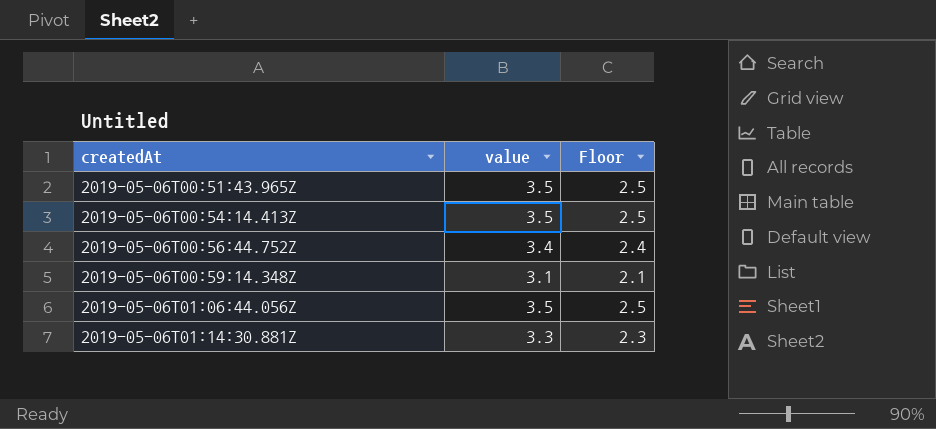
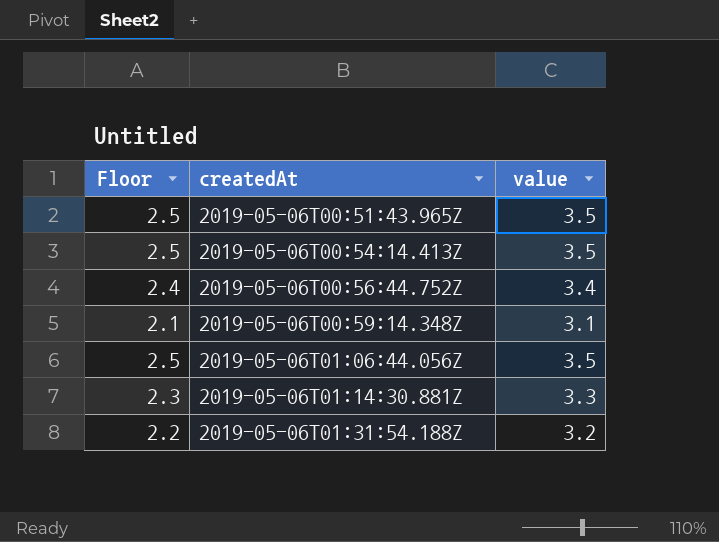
column Floor | position: 3 -> 1
row 2019-05-06T01:31:54.188Z: none -> 2.2 | 3.2

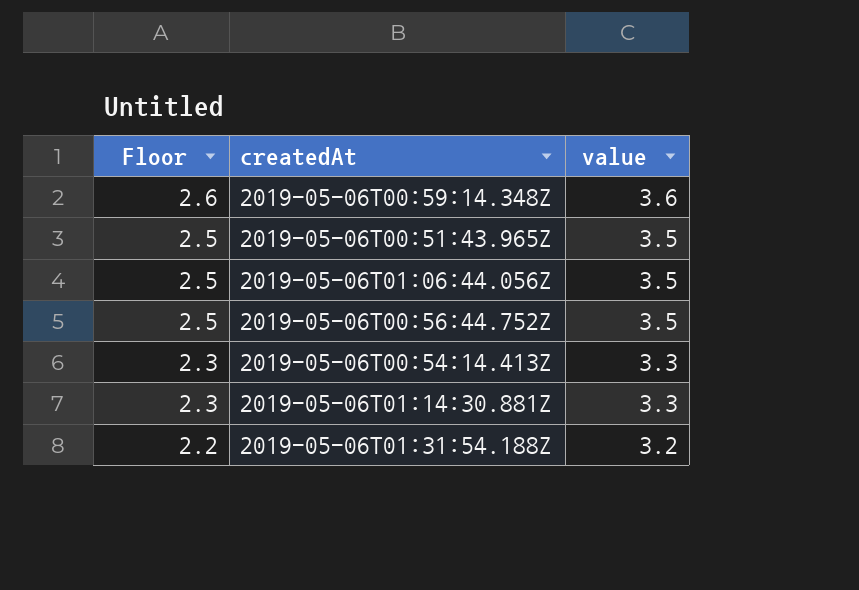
row order: createdAt ascending -> Floor descending
2019-05-06T00:59:14.348Z | Floor: 2.1 -> 2.6
2019-05-06T00:59:14.348Z | value: 3.1 -> 3.6
2019-05-06T00:56:44.752Z | Floor: 2.4 -> 2.5
2019-05-06T00:56:44.752Z | value: 3.4 -> 3.5
2019-05-06T00:54:14.413Z | Floor: 2.5 -> 2.3
2019-05-06T00:54:14.413Z | value: 3.5 -> 3.3

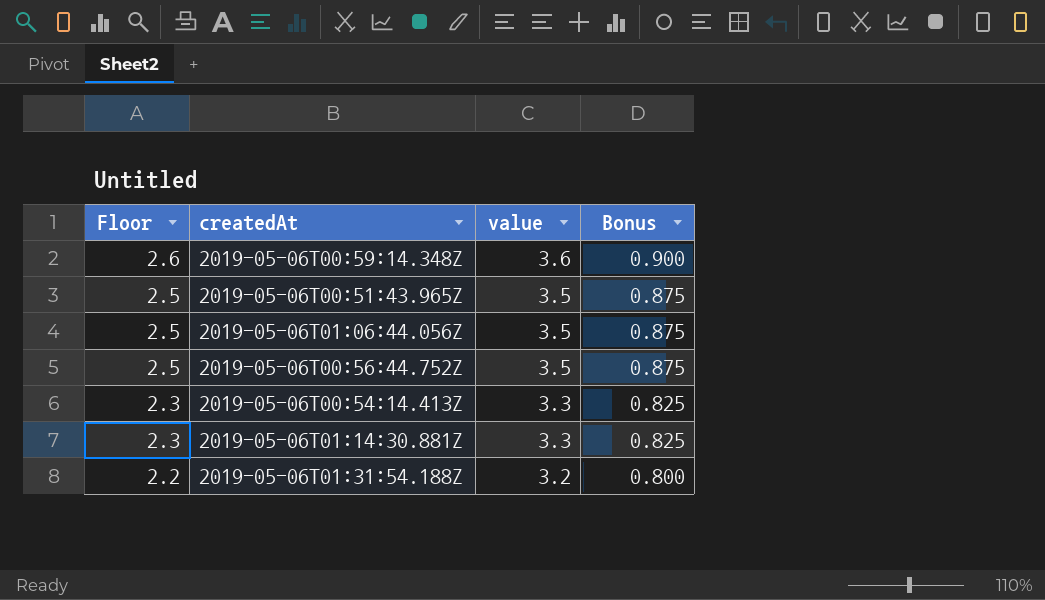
column Bonus | formula: none -> [value] * 0.25

